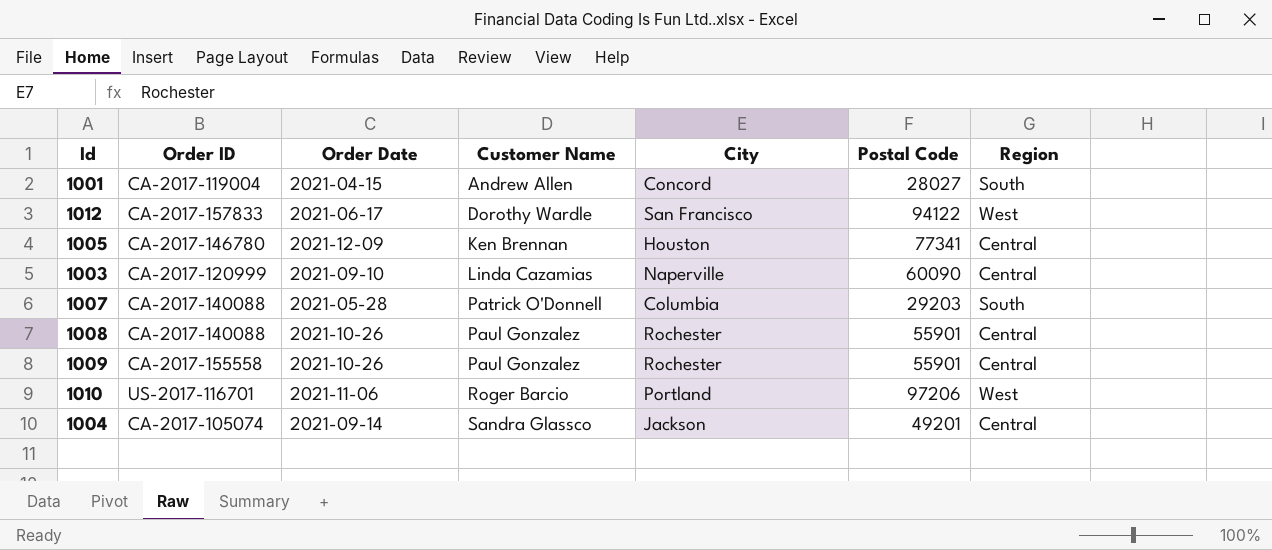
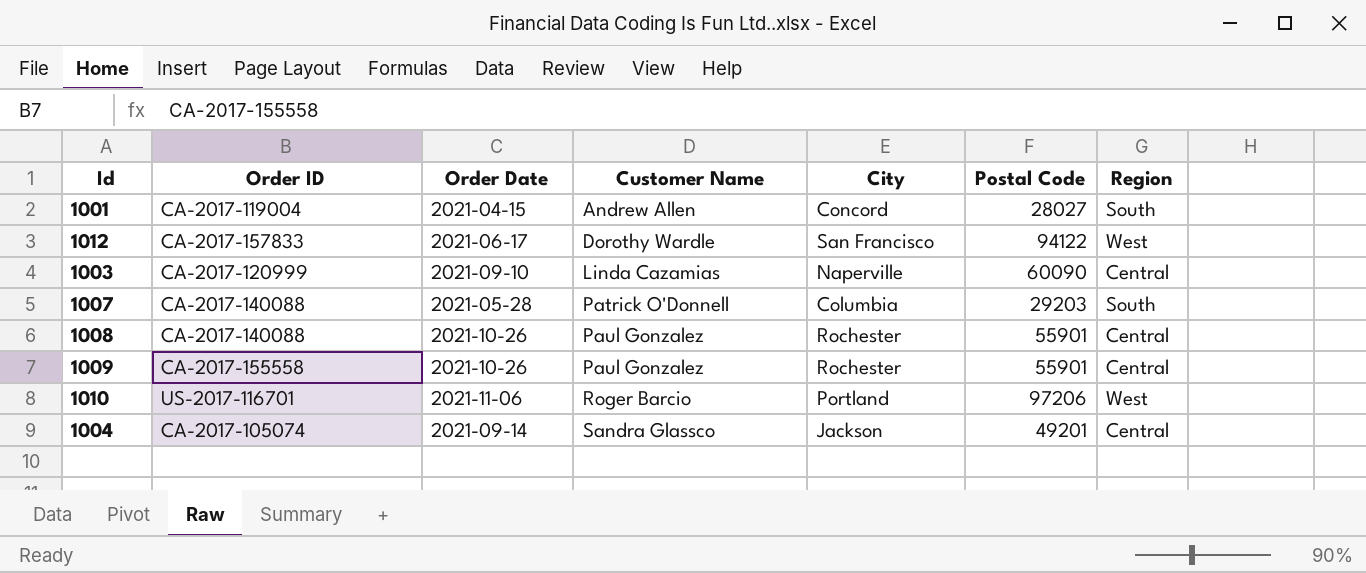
row 1005: CA-2017-146780 | 2021-12-09 | Ken Brennan | Houston | 77341 | Central -> none

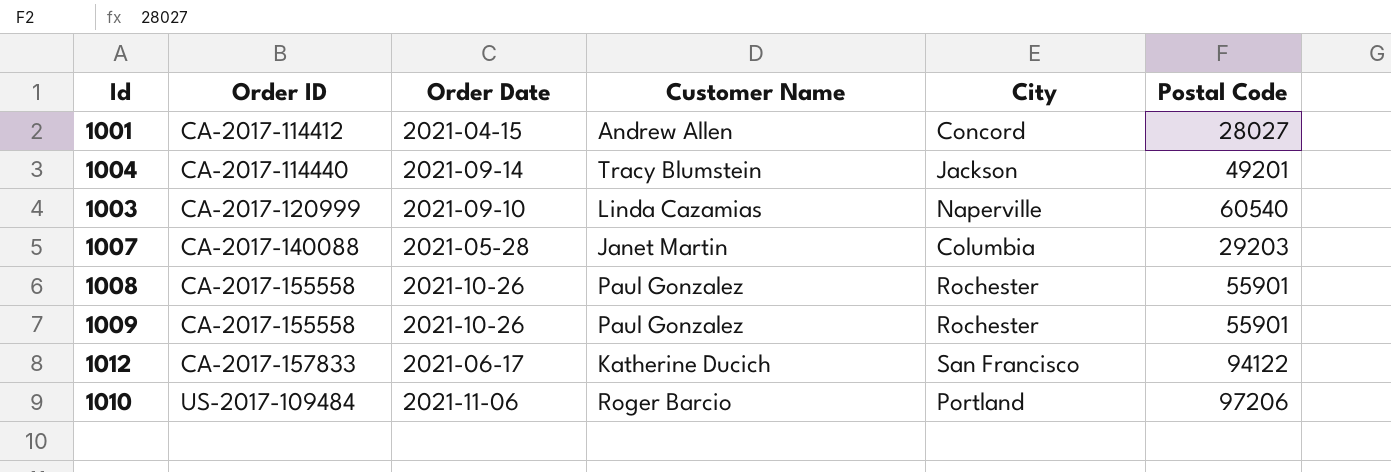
row order: Customer Name ascending -> Order ID ascending
column Region | position: 7 -> none
1001 | Order ID: CA-2017-119004 -> CA-2017-114412
1004 | Order ID: CA-2017-105074 -> CA-2017-114440
1004 | Customer Name: Sandra Glassco -> Tracy Blumstein
1003 | Postal Code: 60090 -> 60540
1007 | Customer Name: Patrick O'Donnell -> Janet Martin
1008 | Order ID: CA-2017-140088 -> CA-2017-155558
1012 | Customer Name: Dorothy Wardle -> Katherine Ducich
1010 | Order ID: US-2017-116701 -> US-2017-109484

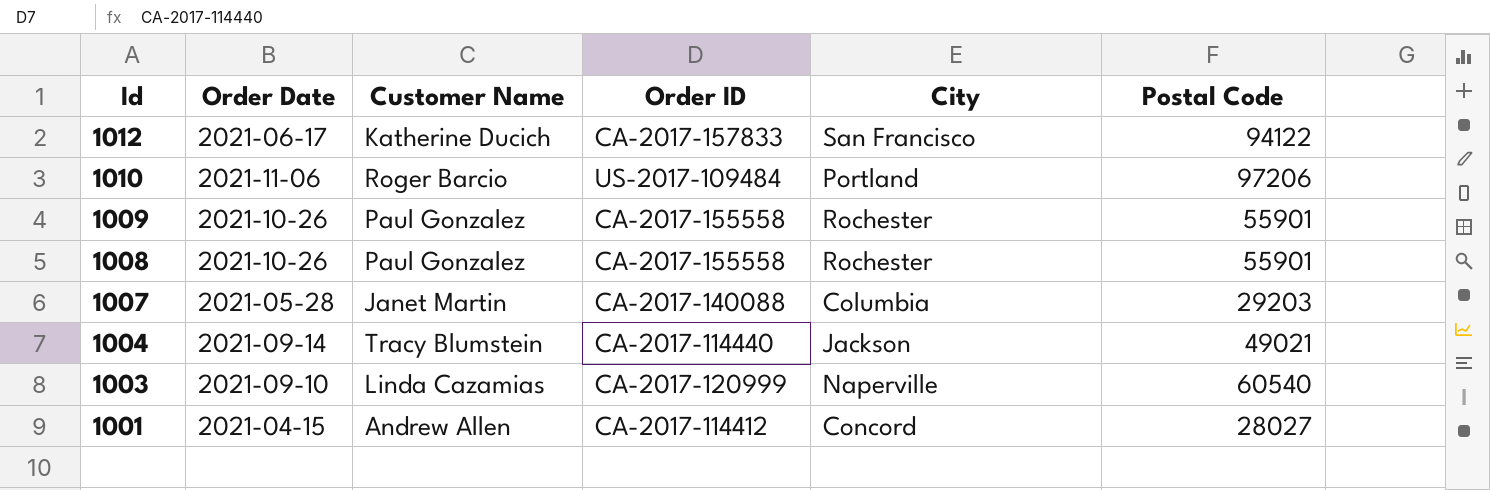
row order: Order ID ascending -> Id descending
column Order ID | position: 2 -> 4
1004 | Postal Code: 49201 -> 49021

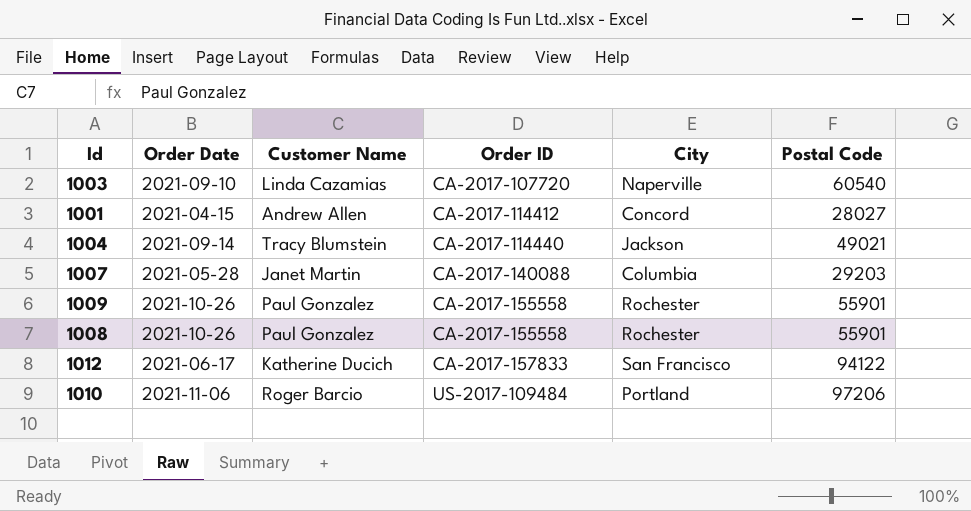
row order: Id descending -> Order ID ascending
1003 | Order ID: CA-2017-120999 -> CA-2017-107720

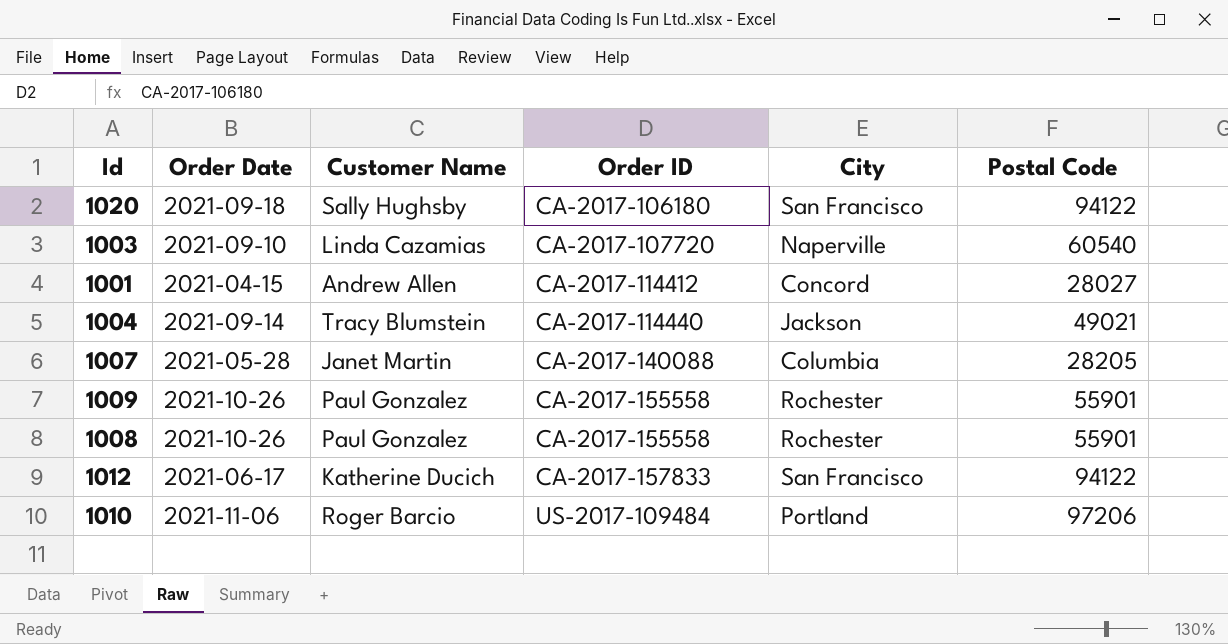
row 1020: none -> 2021-09-18 | Sally Hughsby | CA-2017-106180 | San Francisco | 94122
1007 | Postal Code: 29203 -> 28205

